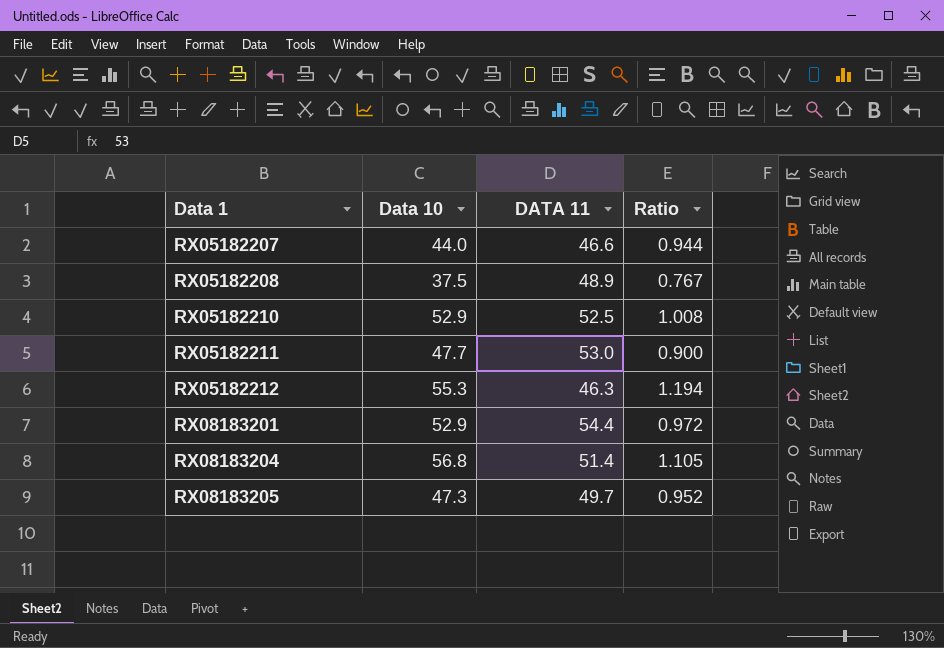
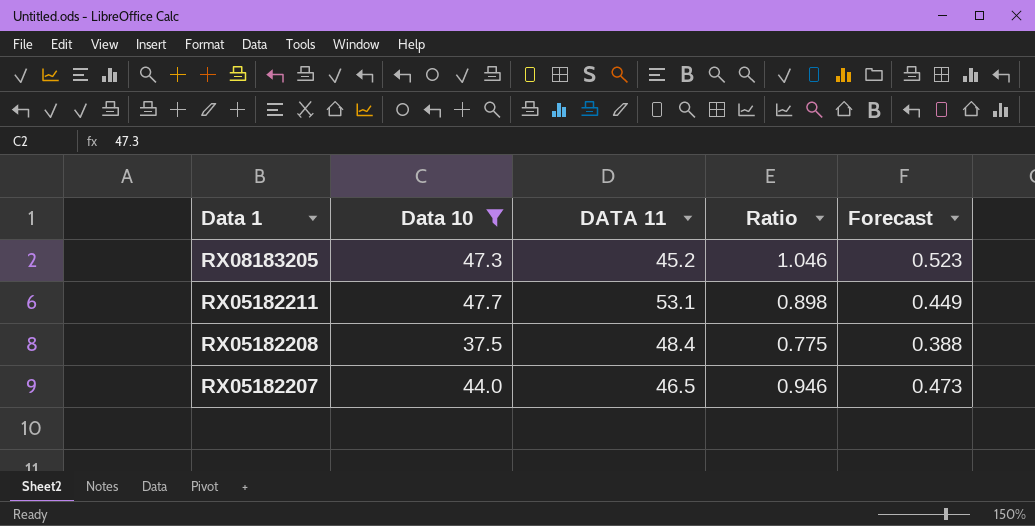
filter: none -> Data 10 <= 47.7
row order: Data 1 ascending -> Data 1 descending
column Forecast | formula: none -> [Ratio] * 0.5
RX08183205 | DATA 11: 49.7 -> 45.2
RX08183205 | Ratio: 0.952 -> 1.046
RX05182211 | DATA 11: 53.0 -> 53.1
RX05182211 | Ratio: 0.900 -> 0.898
RX05182208 | DATA 11: 48.9 -> 48.4
RX05182208 | Ratio: 0.767 -> 0.775
RX05182207 | DATA 11: 46.6 -> 46.5
RX05182207 | Ratio: 0.944 -> 0.946

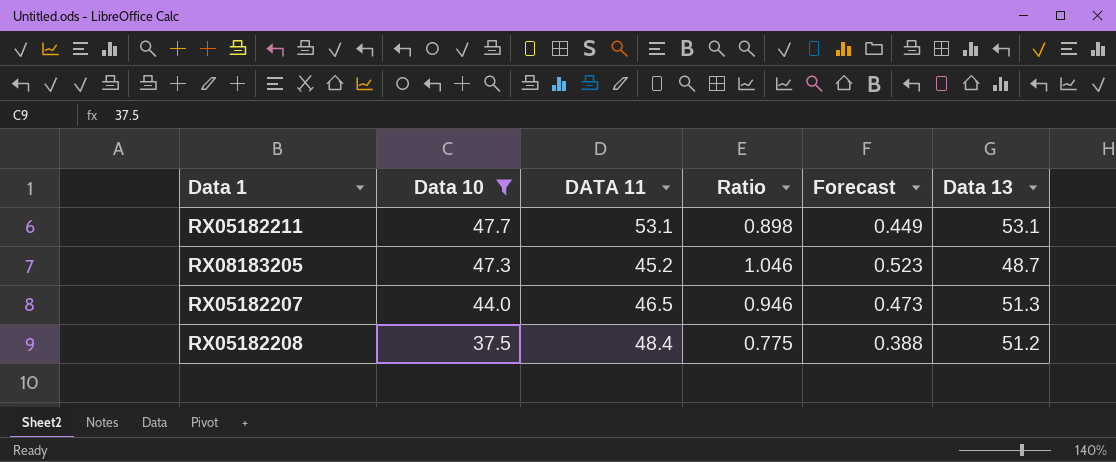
row order: Data 1 descending -> Data 10 descending
column Data 13 | position: none -> 6

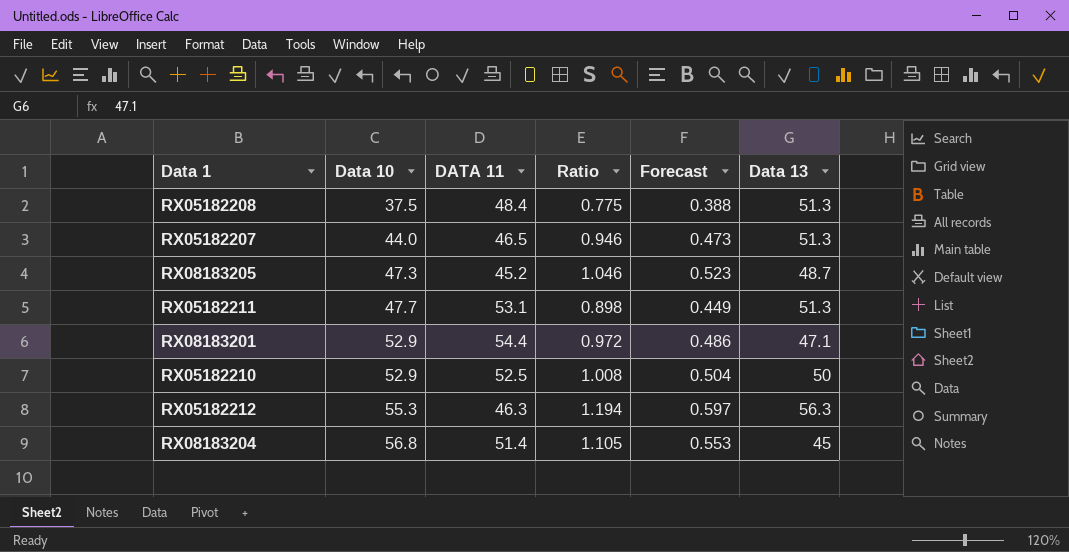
filter: Data 10 <= 47.7 -> none
row order: Data 10 descending -> Data 10 ascending
RX05182208 | Data 13: 51.2 -> 51.3
RX05182211 | Data 13: 53.1 -> 51.3

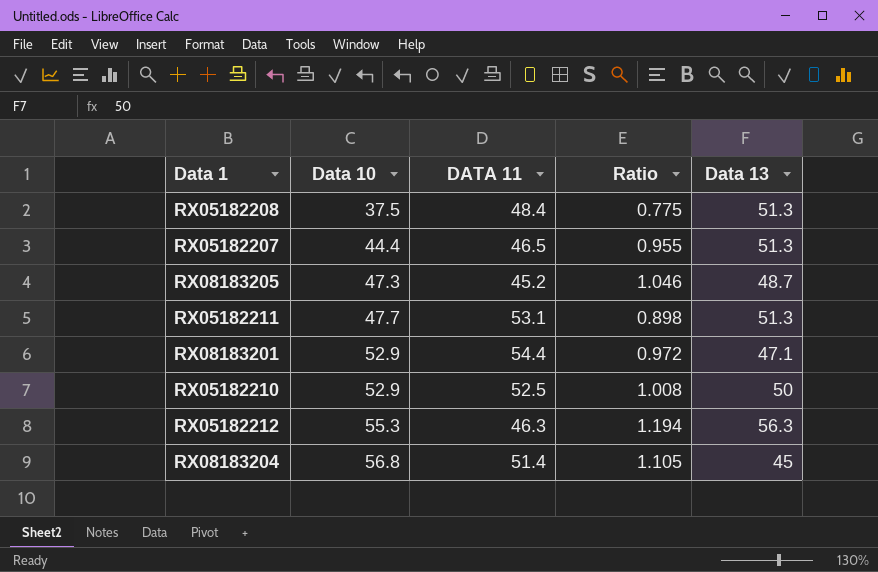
column Forecast | formula: [Ratio] * 0.5 -> none
RX05182207 | Data 10: 44.0 -> 44.4
RX05182207 | Ratio: 0.946 -> 0.955

